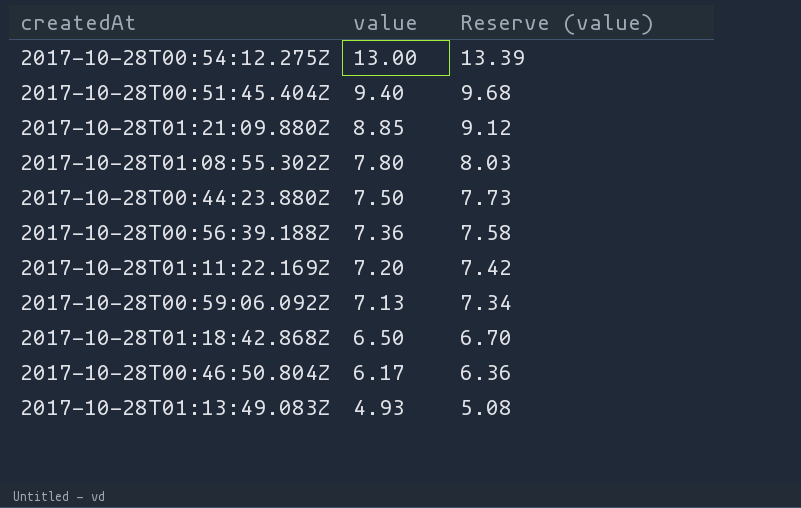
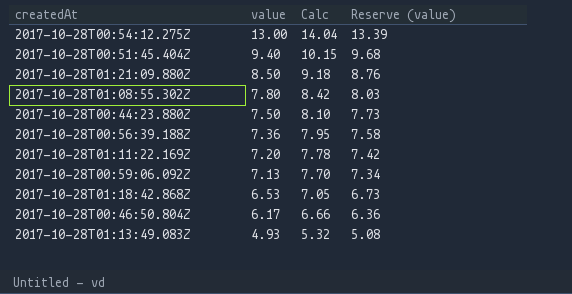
column Calc | formula: none -> [value] * 1.08
2017-10-28T01:21:09.880Z | value: 8.85 -> 8.50
2017-10-28T01:21:09.880Z | Reserve (value): 9.12 -> 8.76
2017-10-28T01:18:42.868Z | value: 6.50 -> 6.53
2017-10-28T01:18:42.868Z | Reserve (value): 6.70 -> 6.73

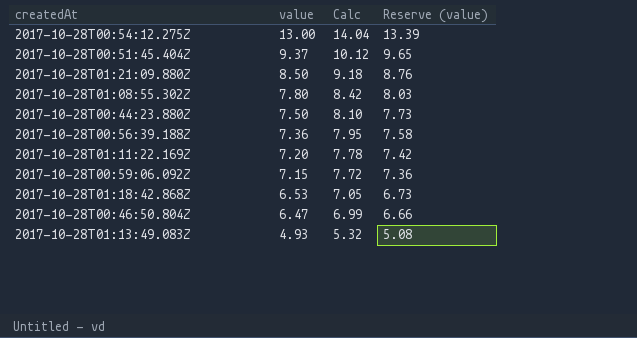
2017-10-28T00:51:45.404Z | value: 9.40 -> 9.37
2017-10-28T00:51:45.404Z | Calc: 10.15 -> 10.12
2017-10-28T00:51:45.404Z | Reserve (value): 9.68 -> 9.65
2017-10-28T00:59:06.092Z | value: 7.13 -> 7.15
2017-10-28T00:59:06.092Z | Calc: 7.70 -> 7.72
2017-10-28T00:59:06.092Z | Reserve (value): 7.34 -> 7.36
2017-10-28T00:46:50.804Z | value: 6.17 -> 6.47
2017-10-28T00:46:50.804Z | Calc: 6.66 -> 6.99
2017-10-28T00:46:50.804Z | Reserve (value): 6.36 -> 6.66

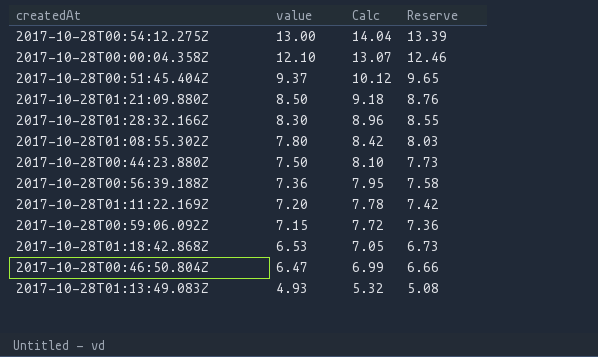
column name: Reserve (value) -> Reserve
row 2017-10-28T00:00:04.358Z: none -> 12.10 | 13.07 | 12.46
row 2017-10-28T01:28:32.166Z: none -> 8.30 | 8.96 | 8.55

